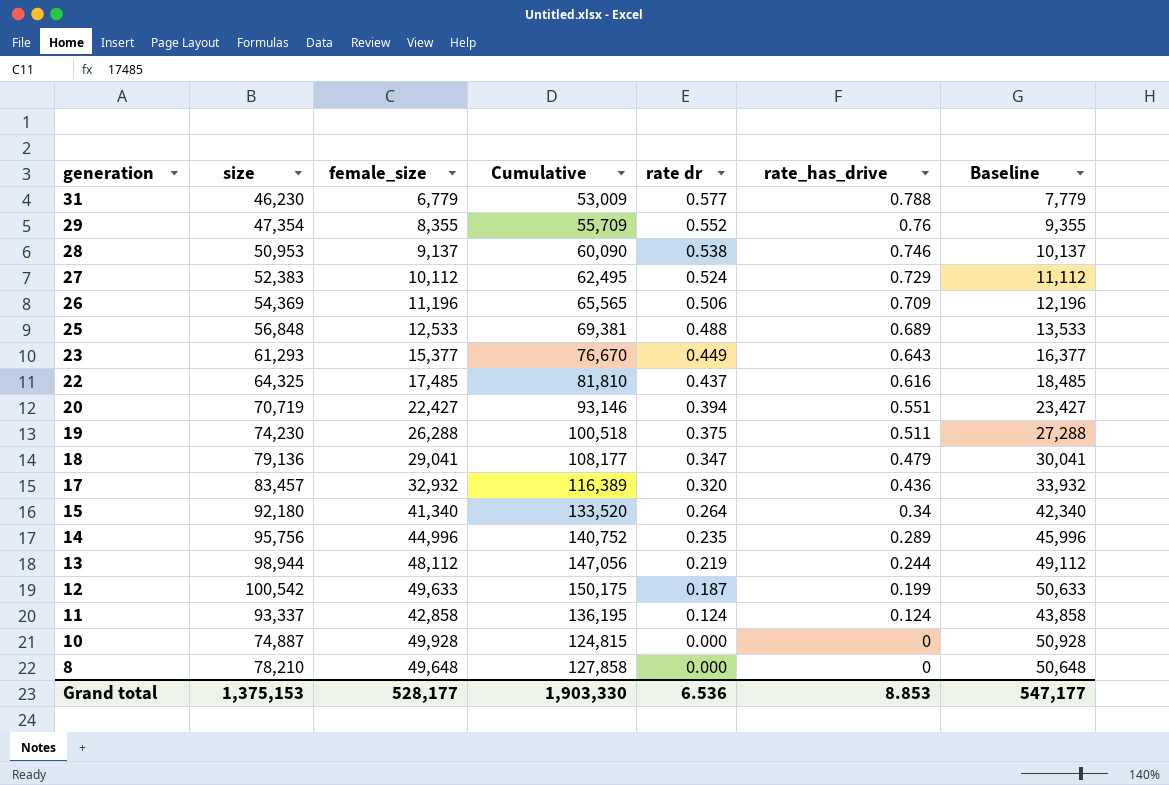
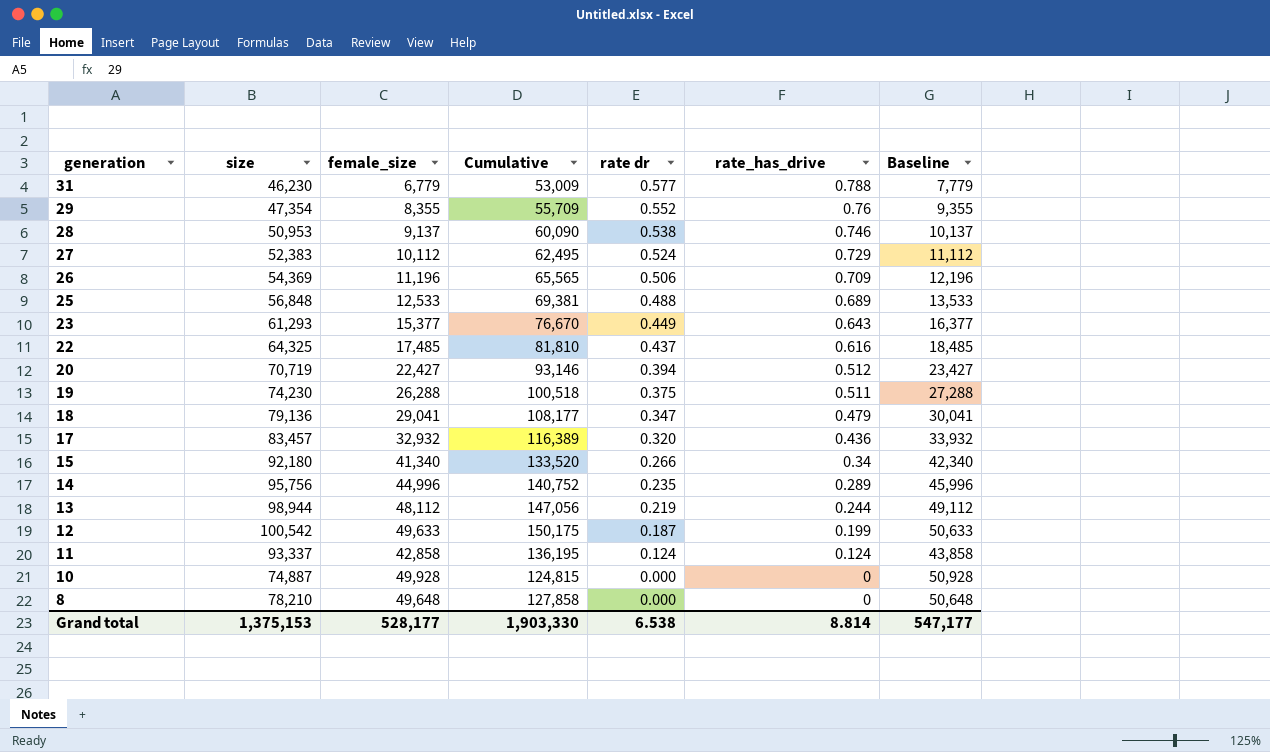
20 | rate_has_drive: 0.551 -> 0.512
15 | rate dr: 0.264 -> 0.266
Grand total | rate dr: 6.536 -> 6.538
Grand total | rate_has_drive: 8.853 -> 8.814

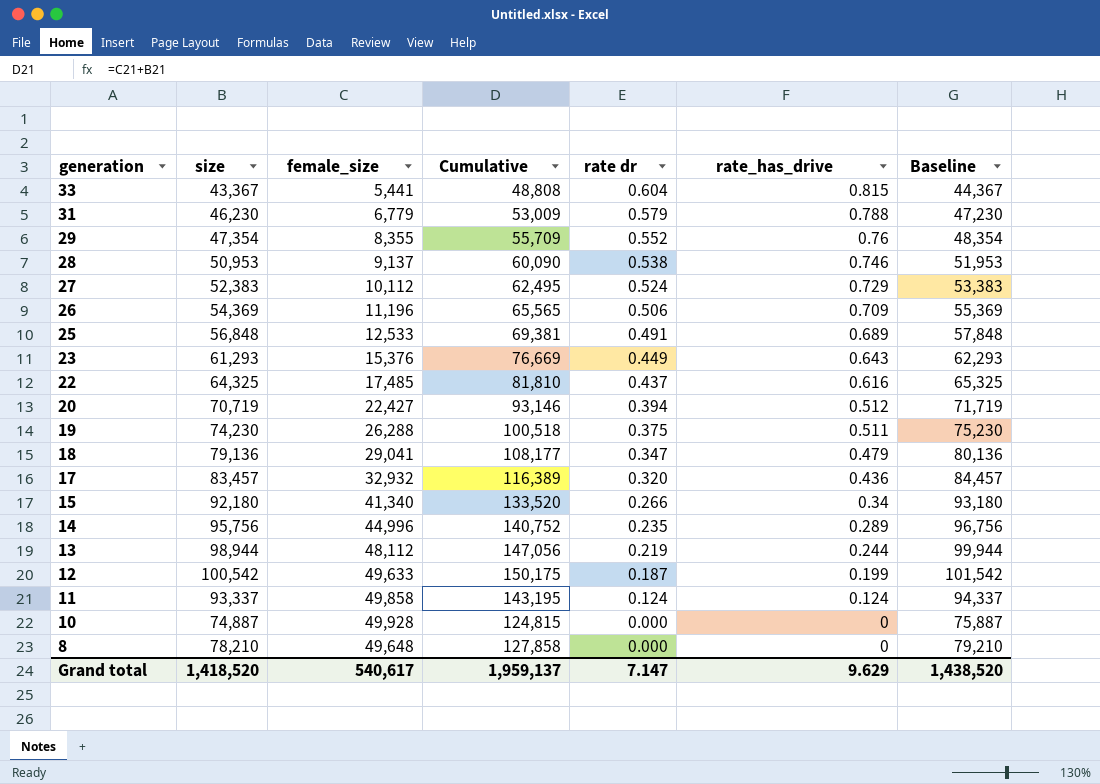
column Baseline | formula: [female_size] + 1000 -> [size] + 1000
row 33: none -> 43,367 | 5,441 | 48,808 | 0.604 | 0.815 | 44,367
31 | rate dr: 0.577 -> 0.579
25 | rate dr: 0.488 -> 0.491
23 | female_size: 15,377 -> 15,376
23 | Cumulative: 76,670 -> 76,669
11 | female_size: 42,858 -> 49,858
11 | Cumulative: 136,195 -> 143,195
Grand total | size: 1,375,153 -> 1,418,520
Grand total | female_size: 528,177 -> 540,617
Grand total | Cumulative: 1,903,330 -> 1,959,137
Grand total | rate dr: 6.538 -> 7.147
Grand total | rate_has_drive: 8.814 -> 9.629
Grand total | Baseline: 547,177 -> 1,438,520

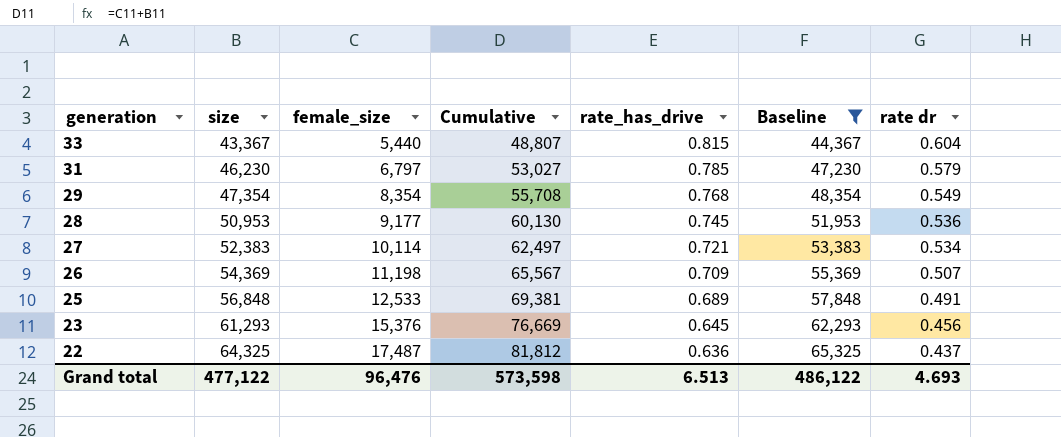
filter: none -> Baseline <= 65,325
column rate dr | position: 5 -> 7
33 | female_size: 5,441 -> 5,440
33 | Cumulative: 48,808 -> 48,807
31 | female_size: 6,779 -> 6,797
31 | Cumulative: 53,009 -> 53,027
31 | rate_has_drive: 0.788 -> 0.785
29 | female_size: 8,355 -> 8,354
29 | Cumulative: 55,709 -> 55,708
29 | rate_has_drive: 0.76 -> 0.768
29 | rate dr: 0.552 -> 0.549
28 | female_size: 9,137 -> 9,177
28 | Cumulative: 60,090 -> 60,130
28 | rate_has_drive: 0.746 -> 0.745
28 | rate dr: 0.538 -> 0.536
27 | female_size: 10,112 -> 10,114
27 | Cumulative: 62,495 -> 62,497
27 | rate_has_drive: 0.729 -> 0.721
27 | rate dr: 0.524 -> 0.534
26 | female_size: 11,196 -> 11,198
26 | Cumulative: 65,565 -> 65,567
26 | rate dr: 0.506 -> 0.507
23 | rate_has_drive: 0.643 -> 0.645
23 | rate dr: 0.449 -> 0.456
22 | female_size: 17,485 -> 17,487
22 | Cumulative: 81,810 -> 81,812
22 | rate_has_drive: 0.616 -> 0.636
Grand total | size: 1,418,520 -> 477,122
Grand total | female_size: 540,617 -> 96,476
Grand total | Cumulative: 1,959,137 -> 573,598
Grand total | rate_has_drive: 9.629 -> 6.513
Grand total | Baseline: 1,438,520 -> 486,122
Grand total | rate dr: 7.147 -> 4.693

